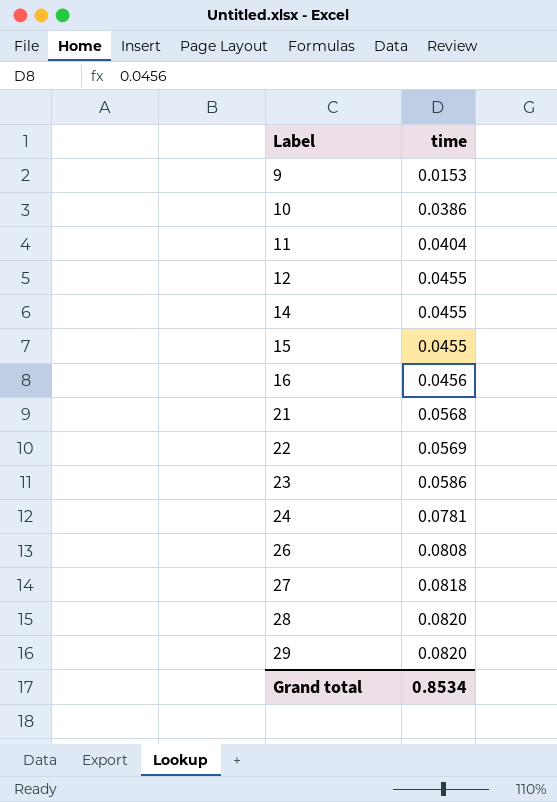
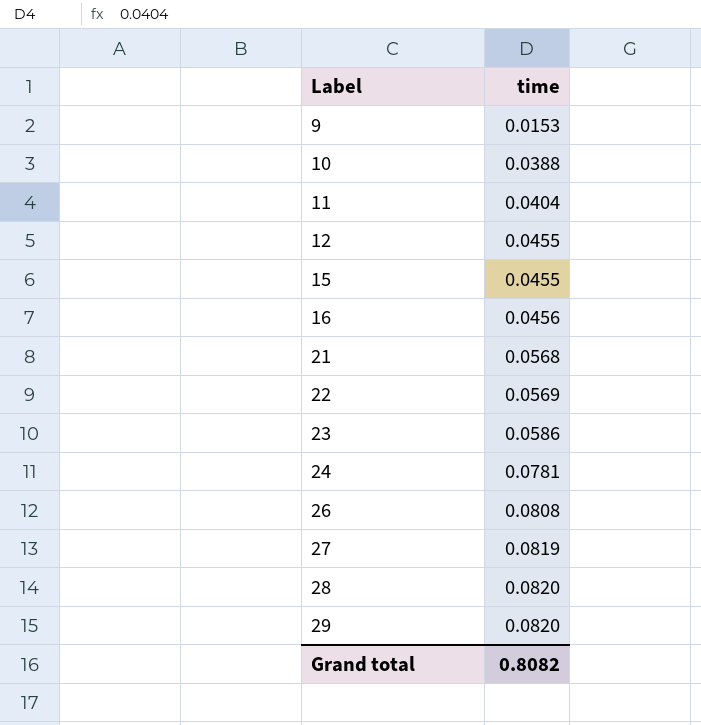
row 14: 0.0455 -> none
10 | time: 0.0386 -> 0.0388
27 | time: 0.0818 -> 0.0819
Grand total | time: 0.8534 -> 0.8082

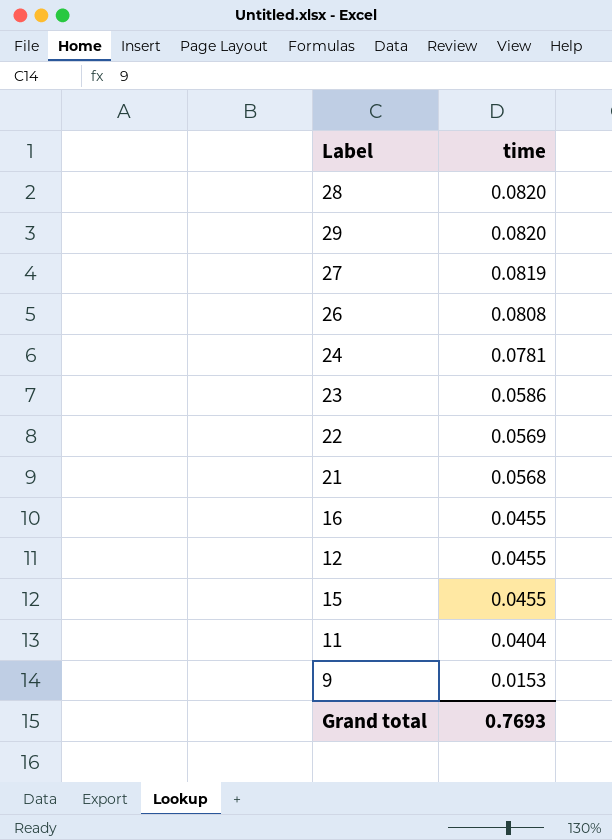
row order: Label ascending -> time descending
row 10: 0.0388 -> none
16 | time: 0.0456 -> 0.0455
Grand total | time: 0.8082 -> 0.7693

